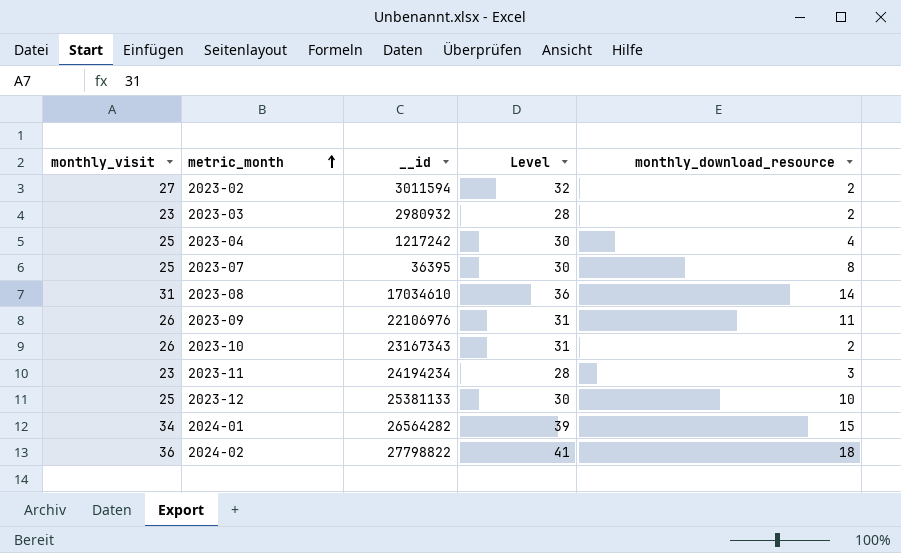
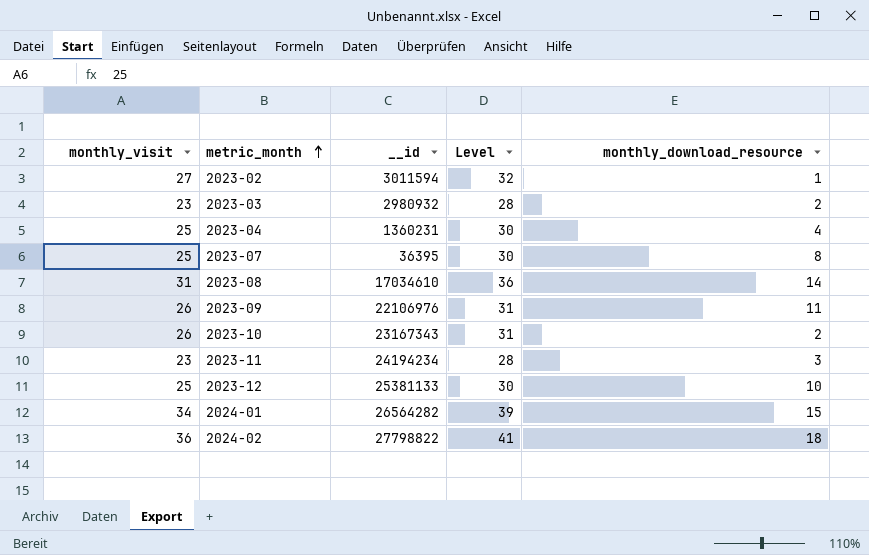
2023-02 | monthly_download_resource: 2 -> 1
2023-04 | __id: 1217242 -> 1360231

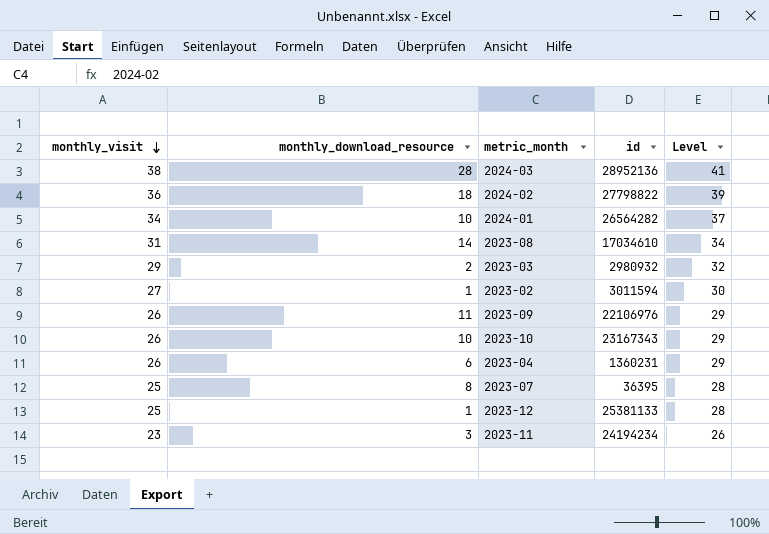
row order: metric_month ascending -> monthly_visit descending
column monthly_download_resource | position: 5 -> 2
column name: __id -> id
column Level | formula: [monthly_visit] + 5 -> [monthly_visit] + 3
row 2024-03: none -> 38 | 28 | 28952136 | 41
2024-01 | monthly_download_resource: 15 -> 10
2023-03 | monthly_visit: 23 -> 29
2023-10 | monthly_download_resource: 2 -> 10
2023-04 | monthly_visit: 25 -> 26
2023-04 | monthly_download_resource: 4 -> 6
2023-12 | monthly_download_resource: 10 -> 1

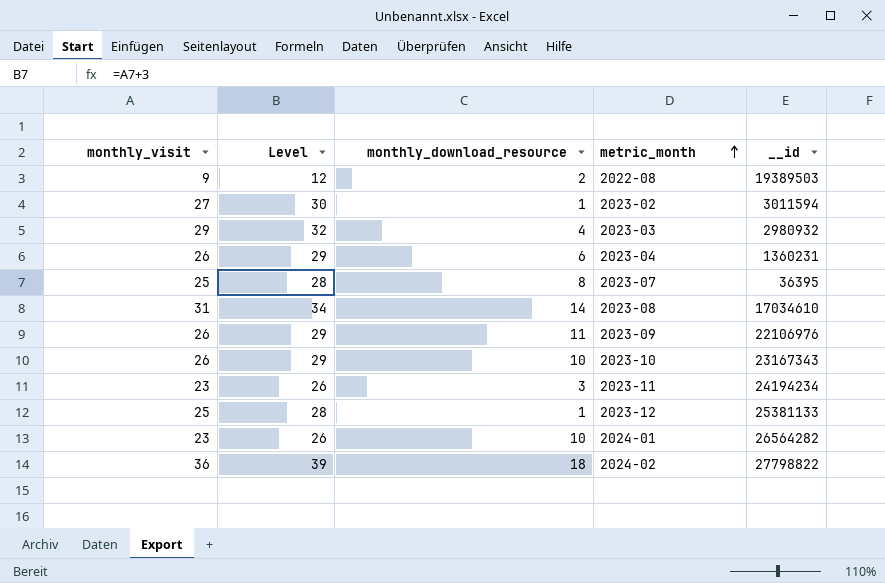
row order: monthly_visit descending -> metric_month ascending
column Level | position: 5 -> 2
column name: id -> __id
row 2024-03: 38 | 28 | 28952136 | 41 -> none
row 2022-08: none -> 9 | 12 | 2 | 19389503
2023-03 | monthly_download_resource: 2 -> 4
2024-01 | monthly_visit: 34 -> 23
2024-01 | Level: 37 -> 26

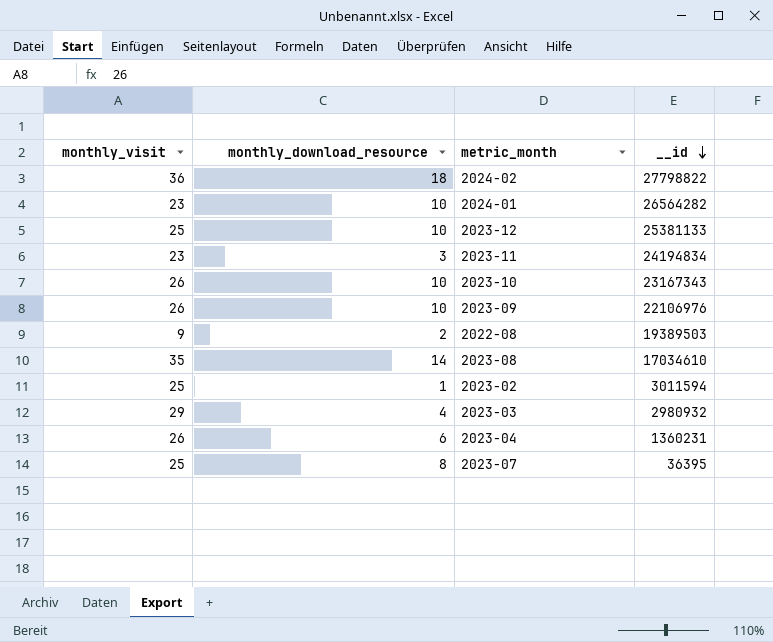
row order: metric_month ascending -> __id descending
column Level | formula: [monthly_visit] + 3 -> none
2023-12 | monthly_download_resource: 1 -> 10
2023-11 | __id: 24194234 -> 24194834
2023-09 | monthly_download_resource: 11 -> 10
2023-08 | monthly_visit: 31 -> 35
2023-02 | monthly_visit: 27 -> 25

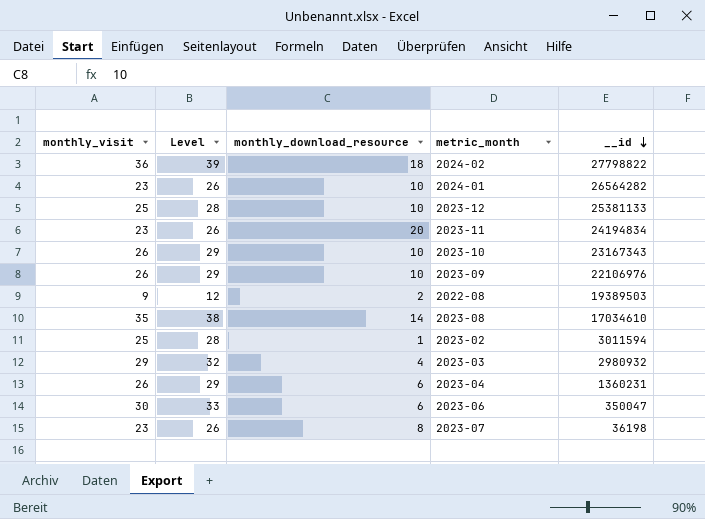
column Level | formula: none -> [monthly_visit] + 3
2023-11 | monthly_download_resource: 3 -> 20
row 2023-06: none -> 30 | 33 | 6 | 350047
2023-07 | monthly_visit: 25 -> 23
2023-07 | __id: 36395 -> 36198

